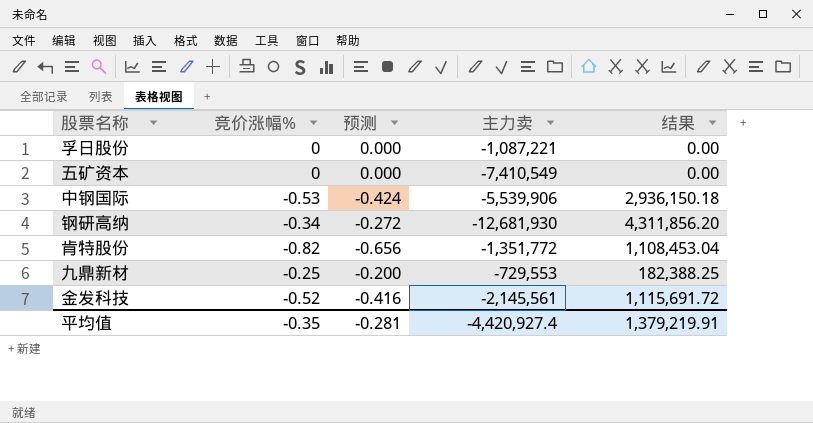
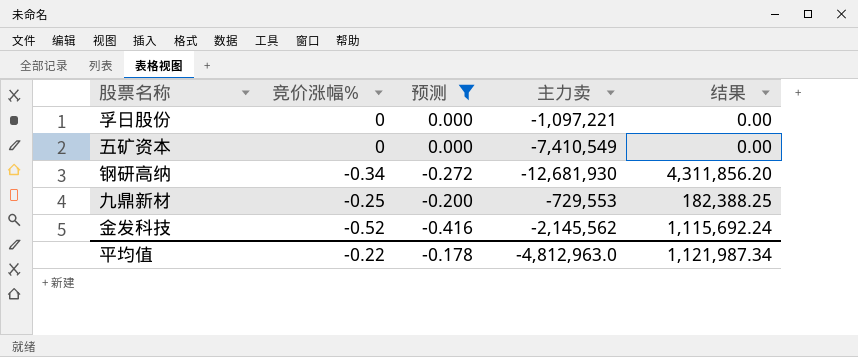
filter: none -> 预测 >= -0.416
孚日股份 | 主力卖: -1,087,221 -> -1,097,221
金发科技 | 主力卖: -2,145,561 -> -2,145,562
金发科技 | 结果: 1,115,691.72 -> 1,115,692.24
平均值 | 竞价涨幅%: -0.35 -> -0.22
平均值 | 预测: -0.281 -> -0.178
平均值 | 主力卖: -4,420,927.4 -> -4,812,963.0
平均值 | 结果: 1,379,219.91 -> 1,121,987.34

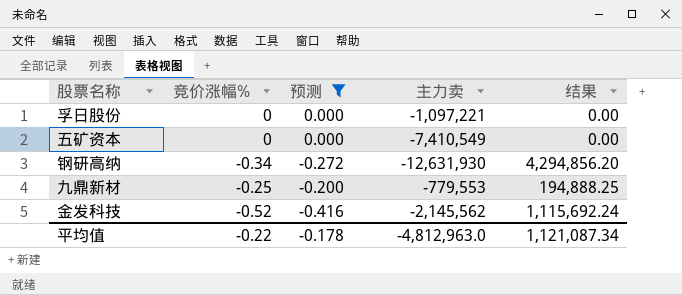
钢研高纳 | 主力卖: -12,681,930 -> -12,631,930
钢研高纳 | 结果: 4,311,856.20 -> 4,294,856.20
九鼎新材 | 主力卖: -729,553 -> -779,553
九鼎新材 | 结果: 182,388.25 -> 194,888.25
平均值 | 结果: 1,121,987.34 -> 1,121,087.34

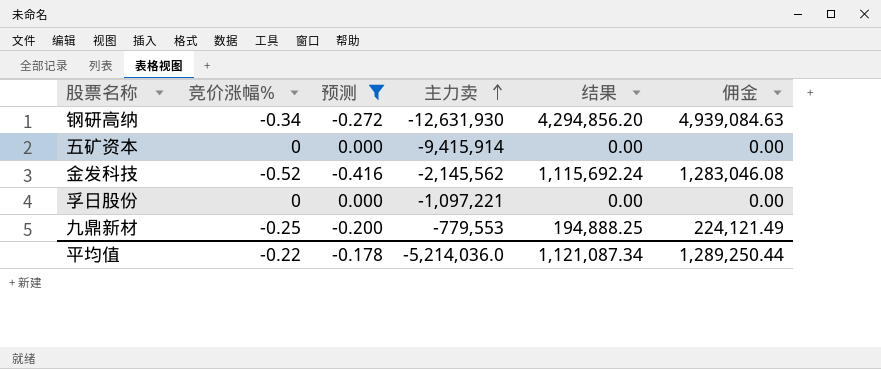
row order: none -> 主力卖 ascending
column 佣金 | formula: none -> [结果] * 1.15
五矿资本 | 主力卖: -7,410,549 -> -9,415,914
平均值 | 主力卖: -4,812,963.0 -> -5,214,036.0

